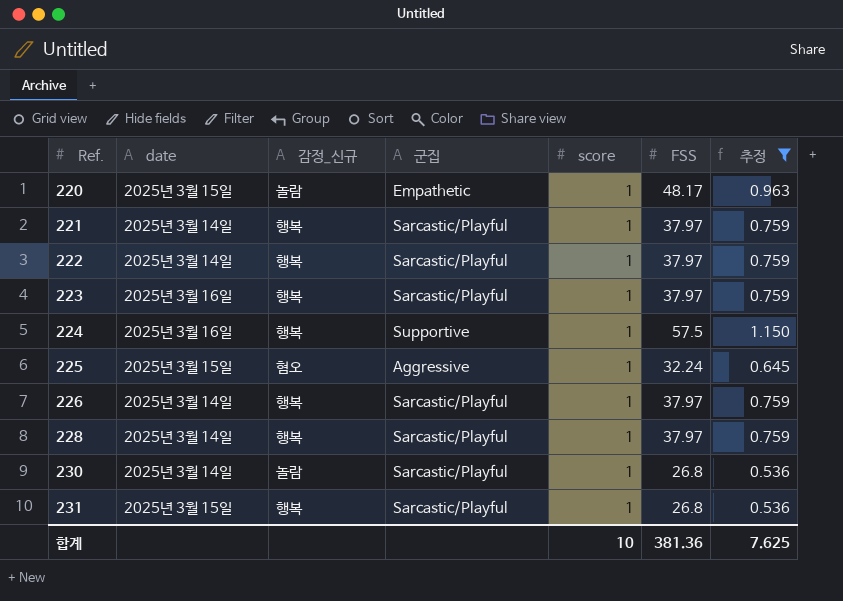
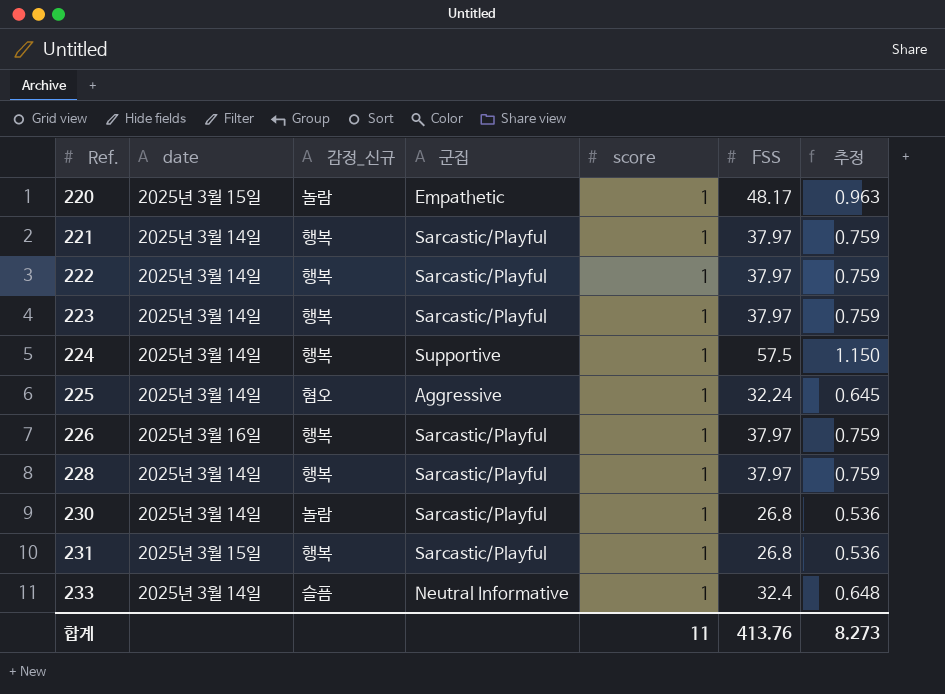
filter: 추정 != 0.648 -> none
223 | date: 2025년 3월 16일 -> 2025년 3월 14일
224 | date: 2025년 3월 16일 -> 2025년 3월 14일
225 | date: 2025년 3월 15일 -> 2025년 3월 14일
226 | date: 2025년 3월 14일 -> 2025년 3월 16일
합계 | score: 10 -> 11
합계 | FSS: 381.36 -> 413.76
합계 | 추정: 7.625 -> 8.273

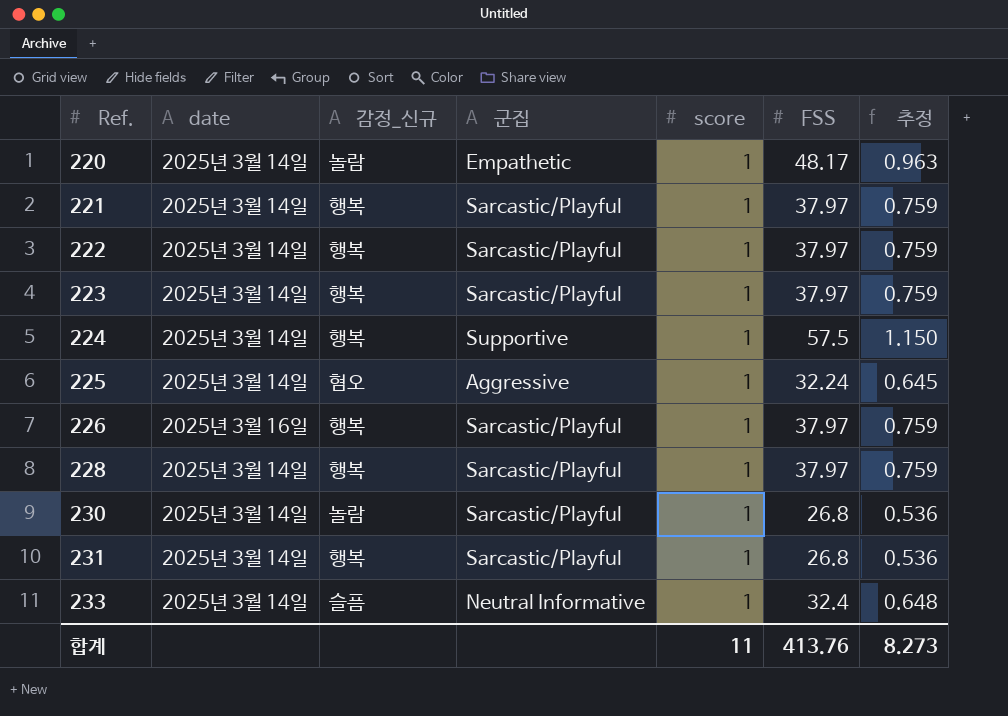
220 | date: 2025년 3월 15일 -> 2025년 3월 14일
231 | date: 2025년 3월 15일 -> 2025년 3월 14일

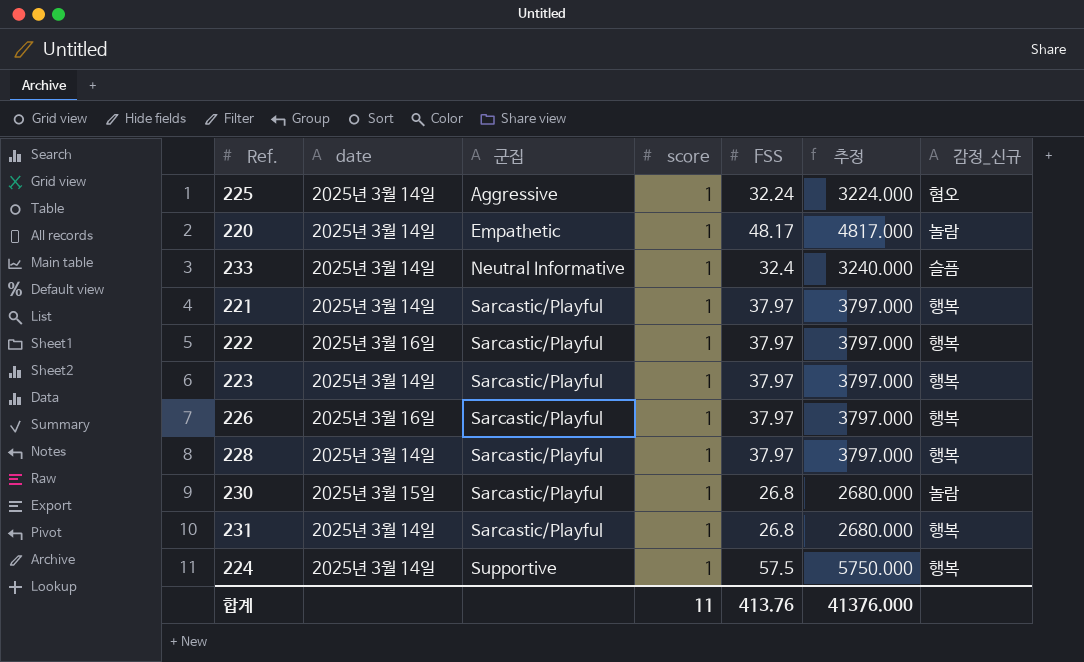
row order: Ref. ascending -> 군집 ascending
column 추정 | formula: [FSS] * 0.02 -> [FSS] * 100
column 감정_신규 | position: 3 -> 7
222 | date: 2025년 3월 14일 -> 2025년 3월 16일
230 | date: 2025년 3월 14일 -> 2025년 3월 15일
합계 | 추정: 8.273 -> 41376.000

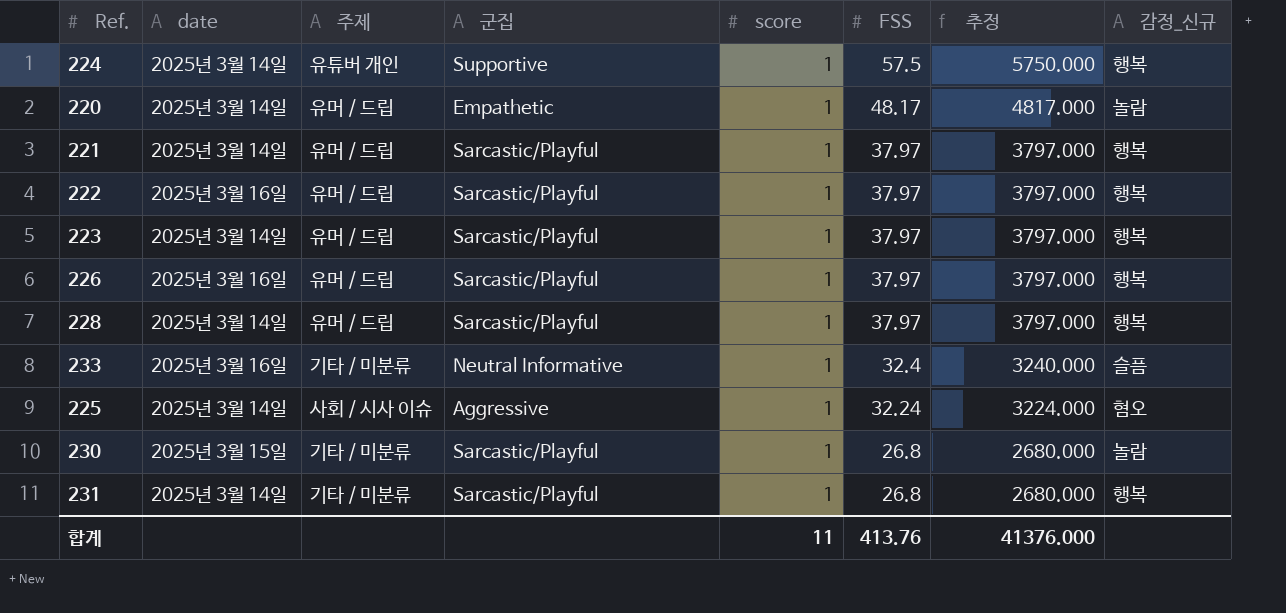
row order: 군집 ascending -> FSS descending
column 주제 | position: none -> 3
233 | date: 2025년 3월 14일 -> 2025년 3월 16일

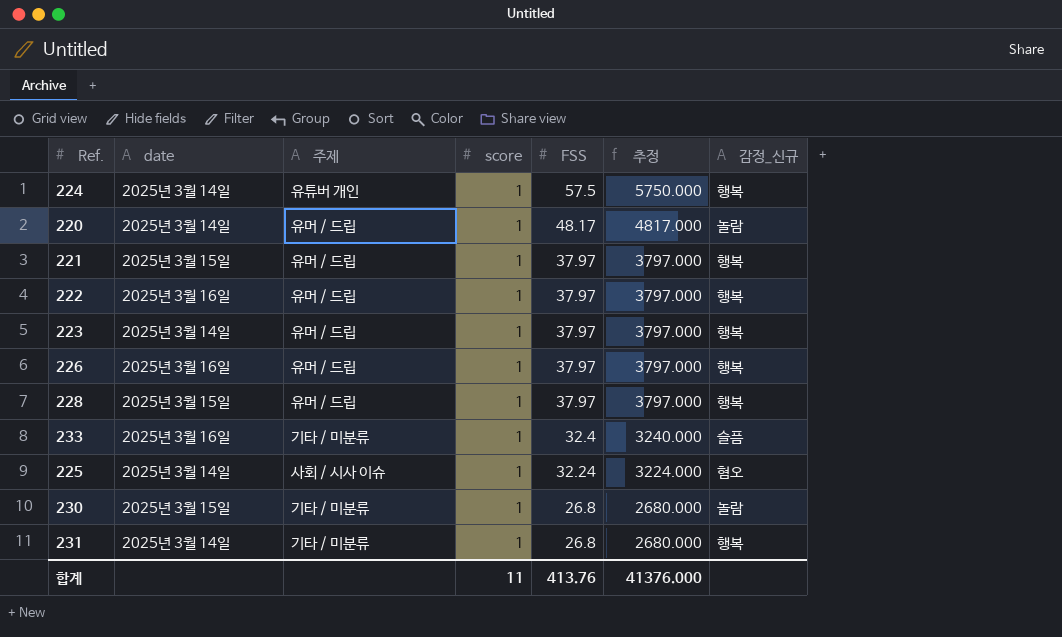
column 군집 | position: 4 -> none
221 | date: 2025년 3월 14일 -> 2025년 3월 15일
228 | date: 2025년 3월 14일 -> 2025년 3월 15일

